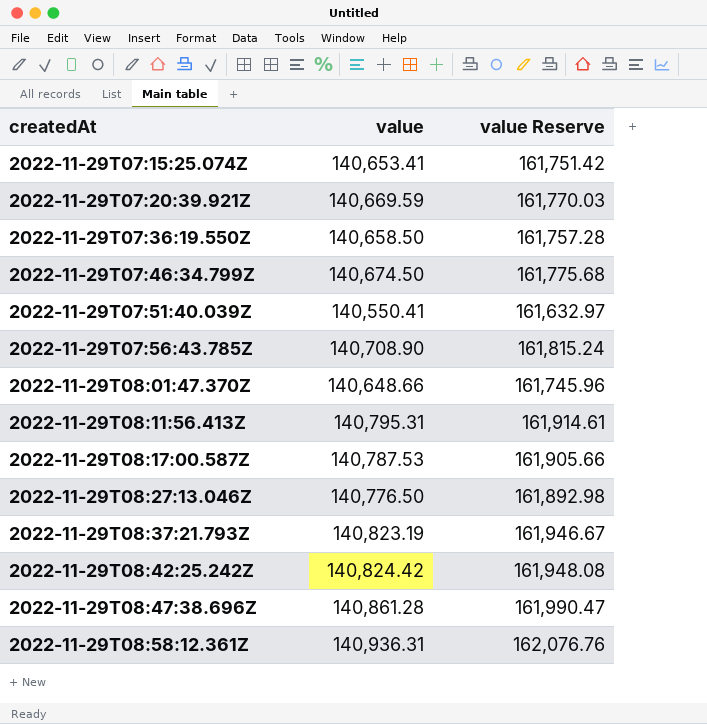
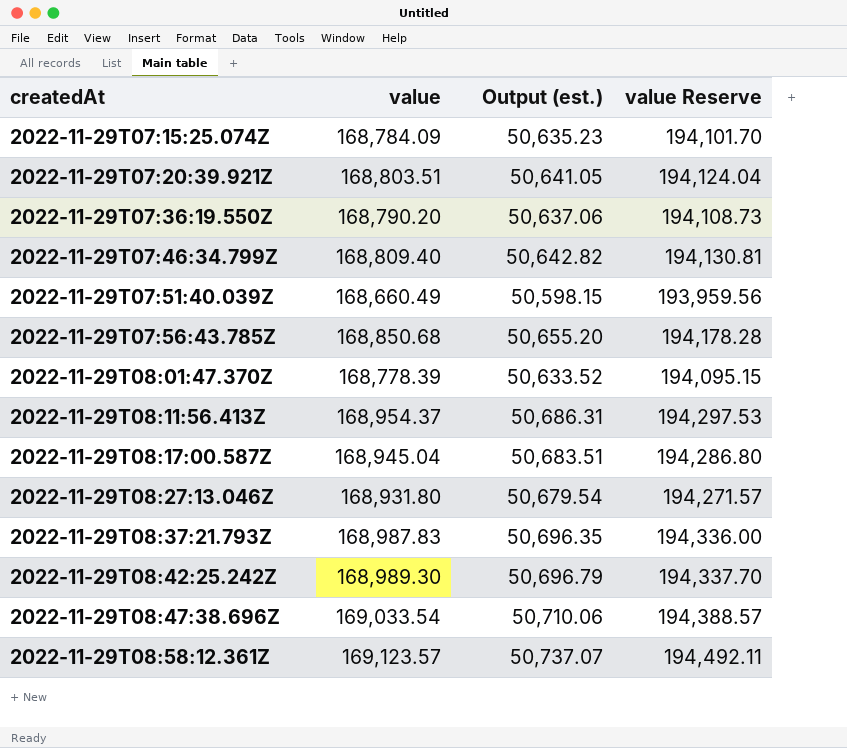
column Output (est.) | formula: none -> [value] * 0.3
2022-11-29T07:15:25.074Z | value: 140,653.41 -> 168,784.09
2022-11-29T07:15:25.074Z | value Reserve: 161,751.42 -> 194,101.70
2022-11-29T07:20:39.921Z | value: 140,669.59 -> 168,803.51
2022-11-29T07:20:39.921Z | value Reserve: 161,770.03 -> 194,124.04
2022-11-29T07:36:19.550Z | value: 140,658.50 -> 168,790.20
2022-11-29T07:36:19.550Z | value Reserve: 161,757.28 -> 194,108.73
2022-11-29T07:46:34.799Z | value: 140,674.50 -> 168,809.40
2022-11-29T07:46:34.799Z | value Reserve: 161,775.68 -> 194,130.81
2022-11-29T07:51:40.039Z | value: 140,550.41 -> 168,660.49
2022-11-29T07:51:40.039Z | value Reserve: 161,632.97 -> 193,959.56
2022-11-29T07:56:43.785Z | value: 140,708.90 -> 168,850.68
2022-11-29T07:56:43.785Z | value Reserve: 161,815.24 -> 194,178.28
2022-11-29T08:01:47.370Z | value: 140,648.66 -> 168,778.39
2022-11-29T08:01:47.370Z | value Reserve: 161,745.96 -> 194,095.15
2022-11-29T08:11:56.413Z | value: 140,795.31 -> 168,954.37
2022-11-29T08:11:56.413Z | value Reserve: 161,914.61 -> 194,297.53
2022-11-29T08:17:00.587Z | value: 140,787.53 -> 168,945.04
2022-11-29T08:17:00.587Z | value Reserve: 161,905.66 -> 194,286.80
2022-11-29T08:27:13.046Z | value: 140,776.50 -> 168,931.80
2022-11-29T08:27:13.046Z | value Reserve: 161,892.98 -> 194,271.57
2022-11-29T08:37:21.793Z | value: 140,823.19 -> 168,987.83
2022-11-29T08:37:21.793Z | value Reserve: 161,946.67 -> 194,336.00
2022-11-29T08:42:25.242Z | value: 140,824.42 -> 168,989.30
2022-11-29T08:42:25.242Z | value Reserve: 161,948.08 -> 194,337.70
2022-11-29T08:47:38.696Z | value: 140,861.28 -> 169,033.54
2022-11-29T08:47:38.696Z | value Reserve: 161,990.47 -> 194,388.57
2022-11-29T08:58:12.361Z | value: 140,936.31 -> 169,123.57
2022-11-29T08:58:12.361Z | value Reserve: 162,076.76 -> 194,492.11

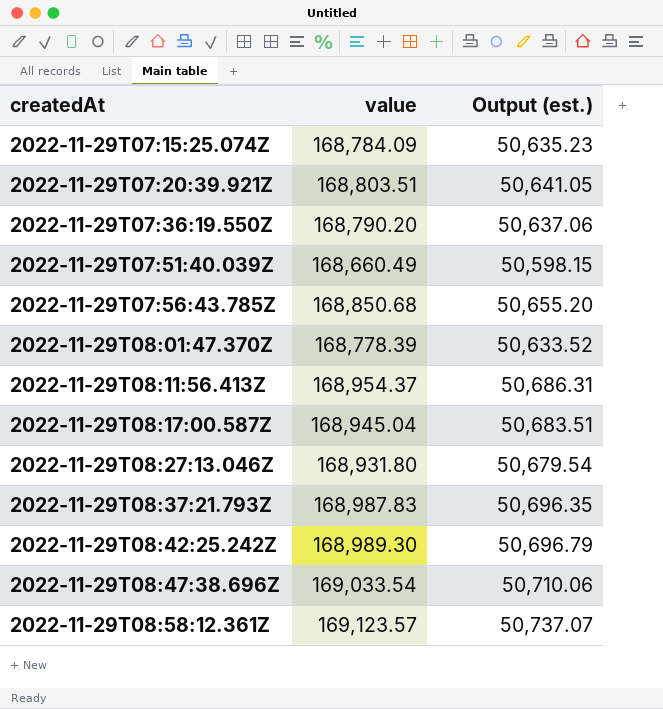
column value Reserve | formula: [value] * 1.15 -> none
row 2022-11-29T07:46:34.799Z: 168,809.40 | 50,642.82 | 194,130.81 -> none

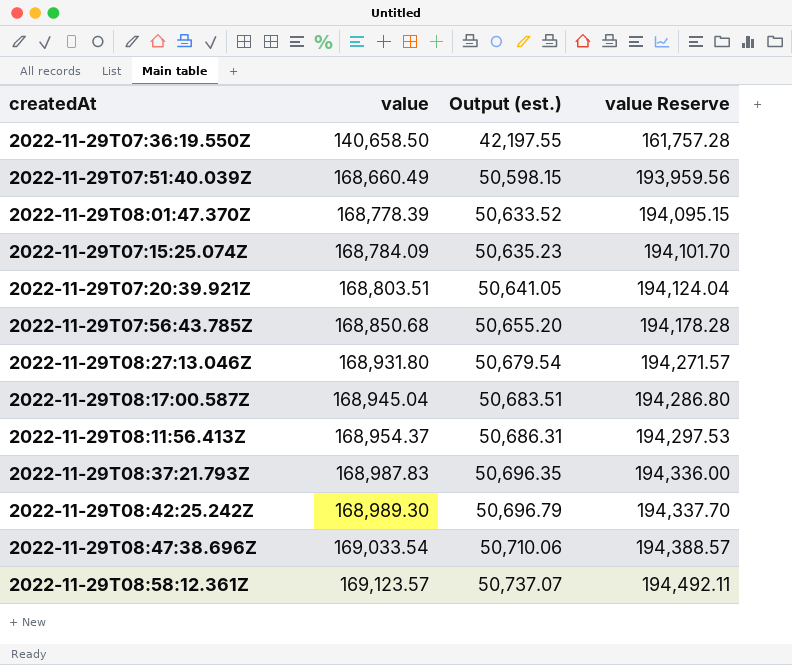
row order: createdAt ascending -> value ascending
column value Reserve | formula: none -> [value] * 1.15
2022-11-29T07:36:19.550Z | value: 168,790.20 -> 140,658.50
2022-11-29T07:36:19.550Z | Output (est.): 50,637.06 -> 42,197.55

